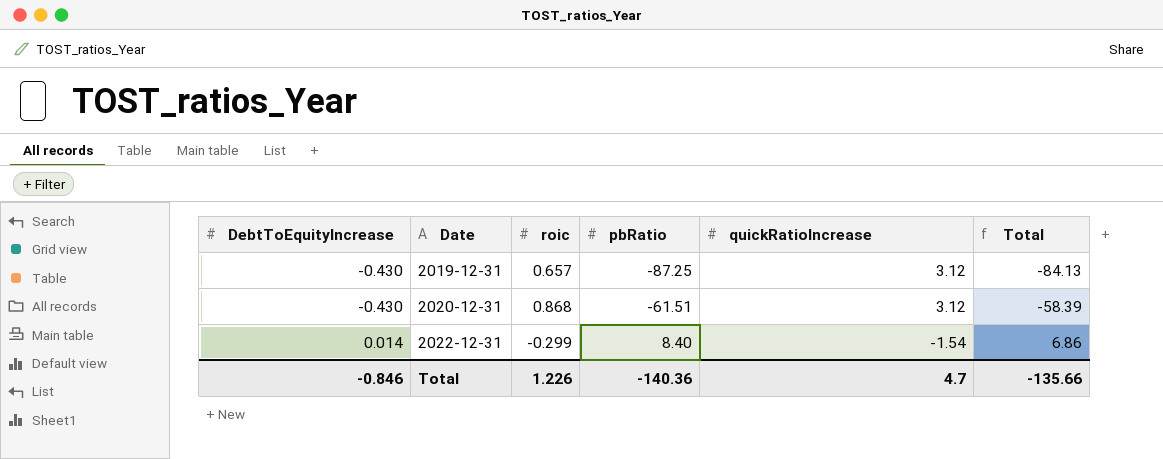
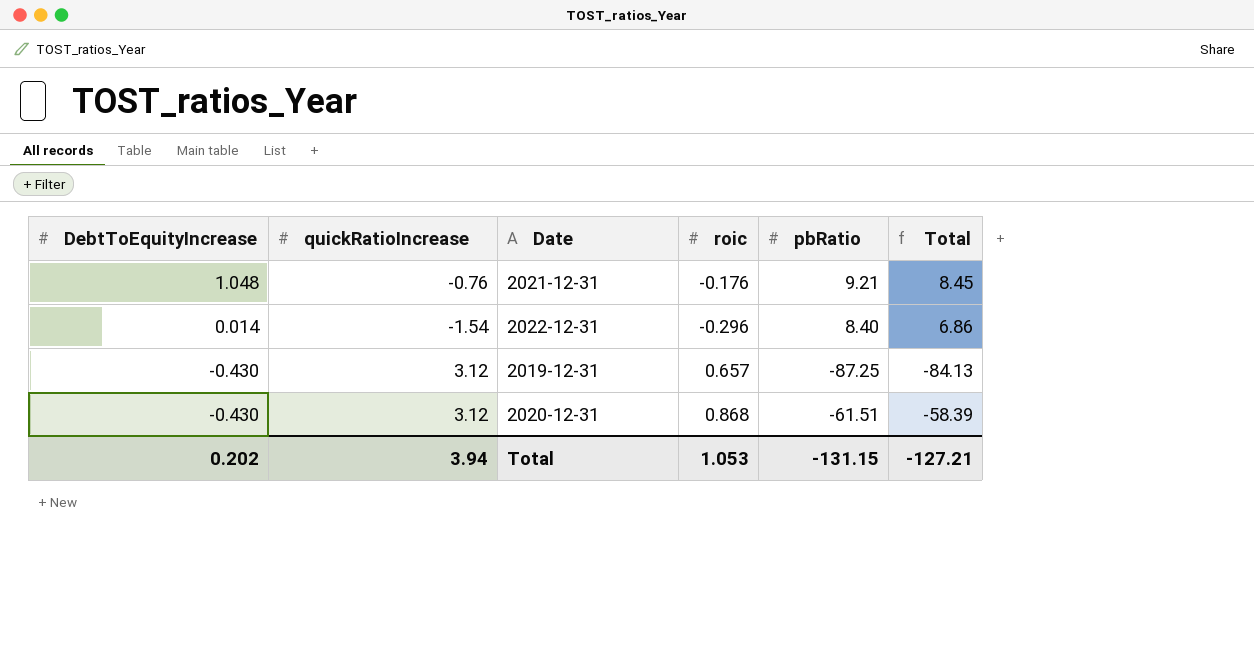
row order: DebtToEquityIncrease ascending -> DebtToEquityIncrease descending
column quickRatioIncrease | position: 5 -> 2
row 2021-12-31: none -> 1.048 | -0.76 | -0.176 | 9.21 | 8.45
2022-12-31 | roic: -0.299 -> -0.296
Total | DebtToEquityIncrease: -0.846 -> 0.202
Total | quickRatioIncrease: 4.7 -> 3.94
Total | roic: 1.226 -> 1.053
Total | pbRatio: -140.36 -> -131.15
Total | Total: -135.66 -> -127.21

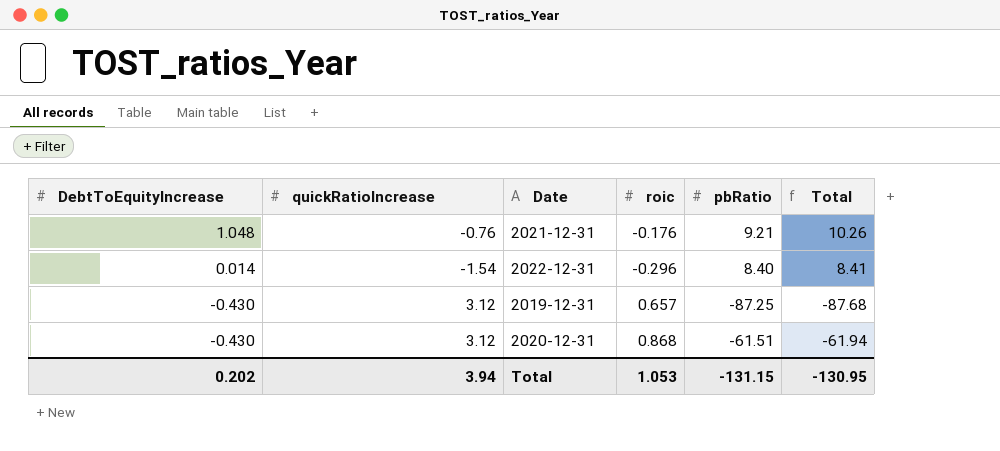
column Total | formula: [quickRatioIncrease] + [pbRatio] -> [DebtToEquityIncrease] + [pbRatio]
Total | Total: -127.21 -> -130.95

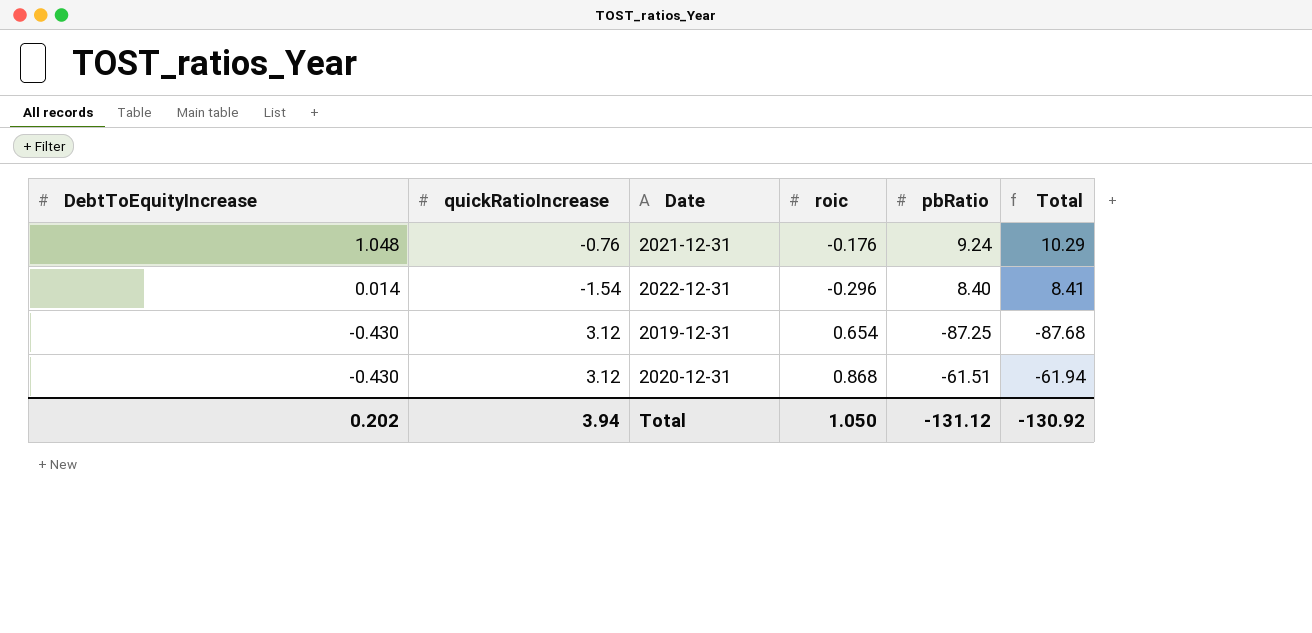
2021-12-31 | pbRatio: 9.21 -> 9.24
2021-12-31 | Total: 10.26 -> 10.29
2019-12-31 | roic: 0.657 -> 0.654
Total | roic: 1.053 -> 1.050
Total | pbRatio: -131.15 -> -131.12
Total | Total: -130.95 -> -130.92

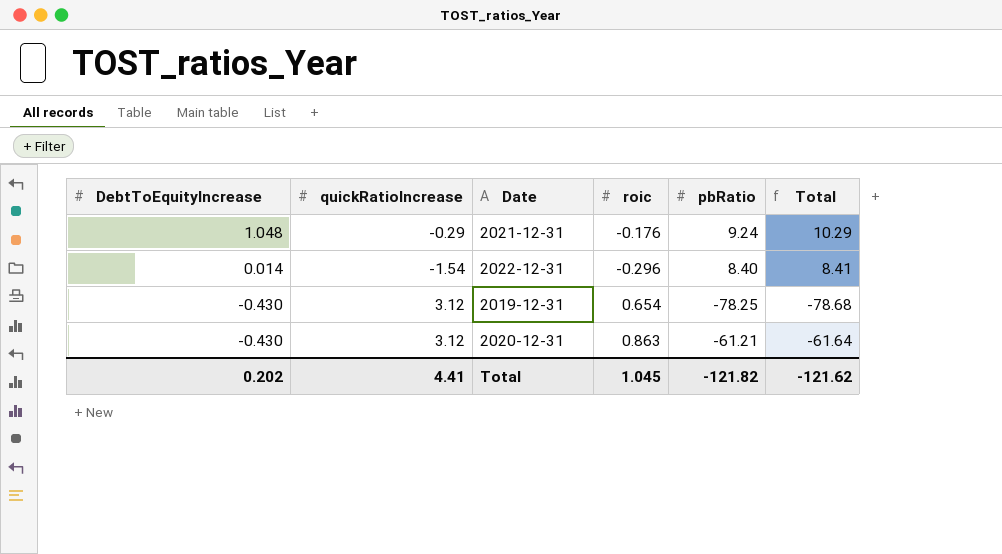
2021-12-31 | quickRatioIncrease: -0.76 -> -0.29
2019-12-31 | pbRatio: -87.25 -> -78.25
2019-12-31 | Total: -87.68 -> -78.68
2020-12-31 | roic: 0.868 -> 0.863
2020-12-31 | pbRatio: -61.51 -> -61.21
2020-12-31 | Total: -61.94 -> -61.64
Total | quickRatioIncrease: 3.94 -> 4.41
Total | roic: 1.050 -> 1.045
Total | pbRatio: -131.12 -> -121.82
Total | Total: -130.92 -> -121.62

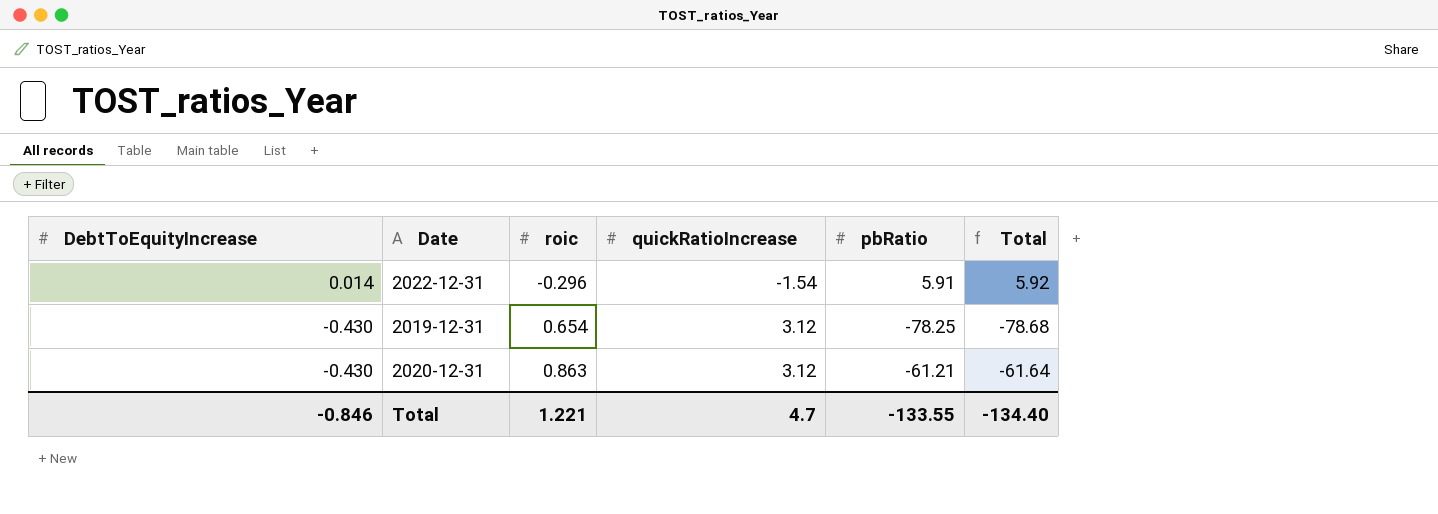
column quickRatioIncrease | position: 2 -> 4
row 2021-12-31: 1.048 | -0.29 | -0.176 | 9.24 | 10.29 -> none
2022-12-31 | pbRatio: 8.40 -> 5.91
2022-12-31 | Total: 8.41 -> 5.92
Total | DebtToEquityIncrease: 0.202 -> -0.846
Total | roic: 1.045 -> 1.221
Total | quickRatioIncrease: 4.41 -> 4.7
Total | pbRatio: -121.82 -> -133.55
Total | Total: -121.62 -> -134.40

